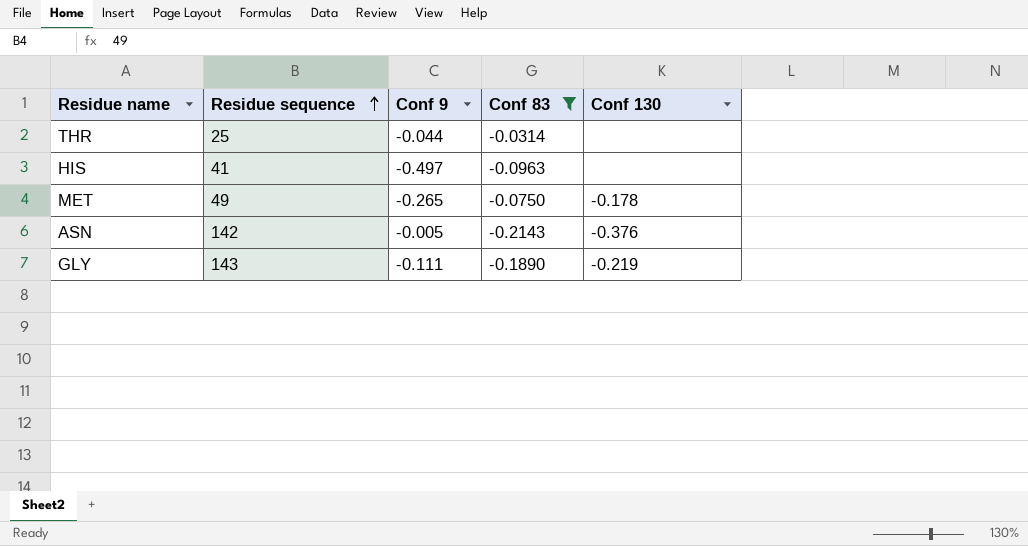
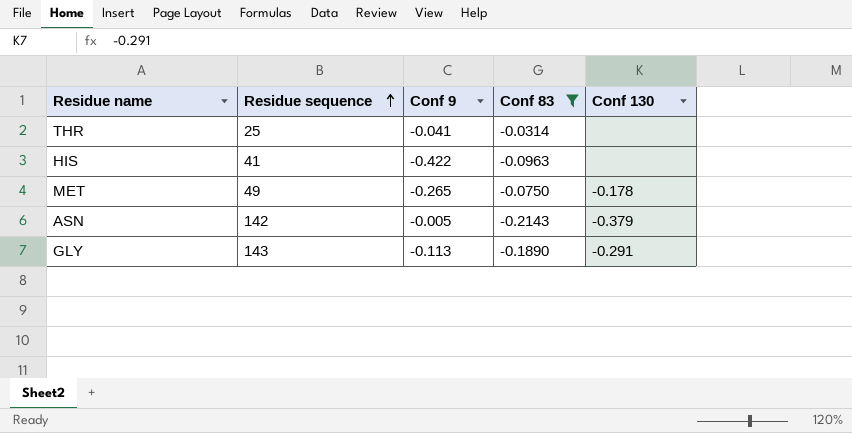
THR | Conf 9: -0.044 -> -0.041
HIS | Conf 9: -0.497 -> -0.422
ASN | Conf 130: -0.376 -> -0.379
GLY | Conf 9: -0.111 -> -0.113
GLY | Conf 130: -0.219 -> -0.291

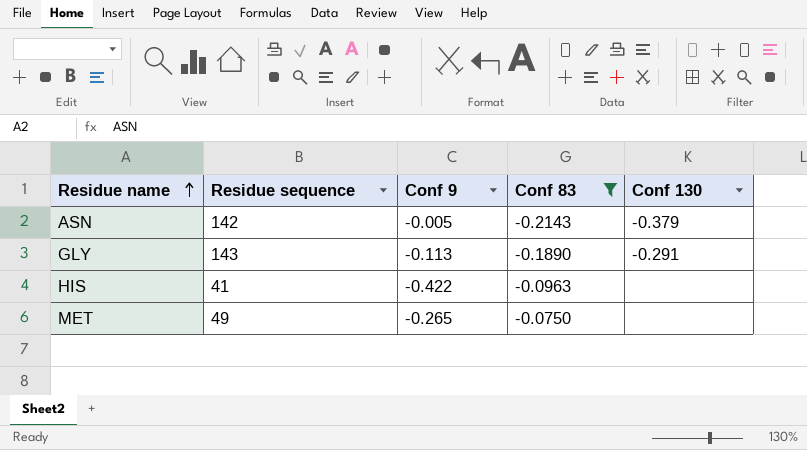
row order: Residue sequence ascending -> Residue name ascending
row THR: 25 | -0.041 | -0.0314 | none -> none
MET | Conf 130: -0.178 -> none

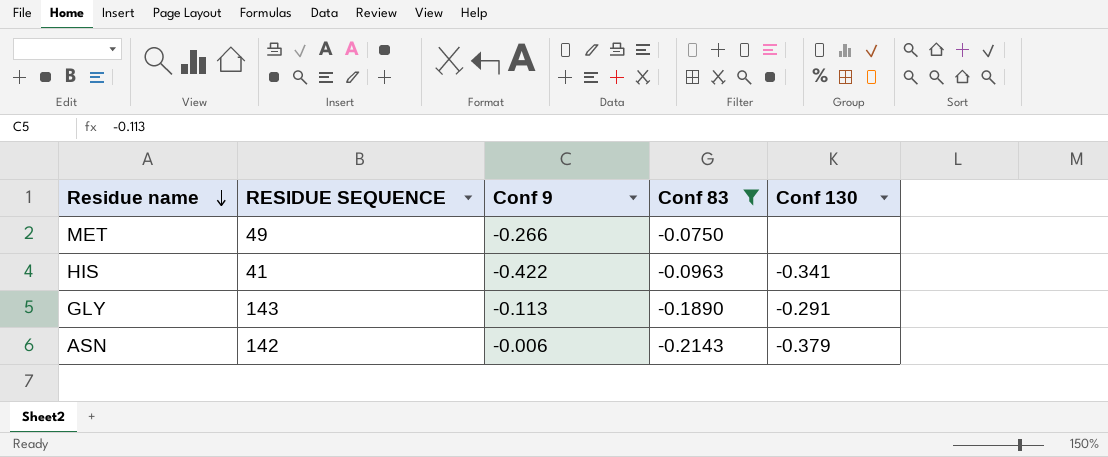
row order: Residue name ascending -> Residue name descending
column name: Residue sequence -> RESIDUE SEQUENCE
MET | Conf 9: -0.265 -> -0.266
HIS | Conf 130: none -> -0.341
ASN | Conf 9: -0.005 -> -0.006

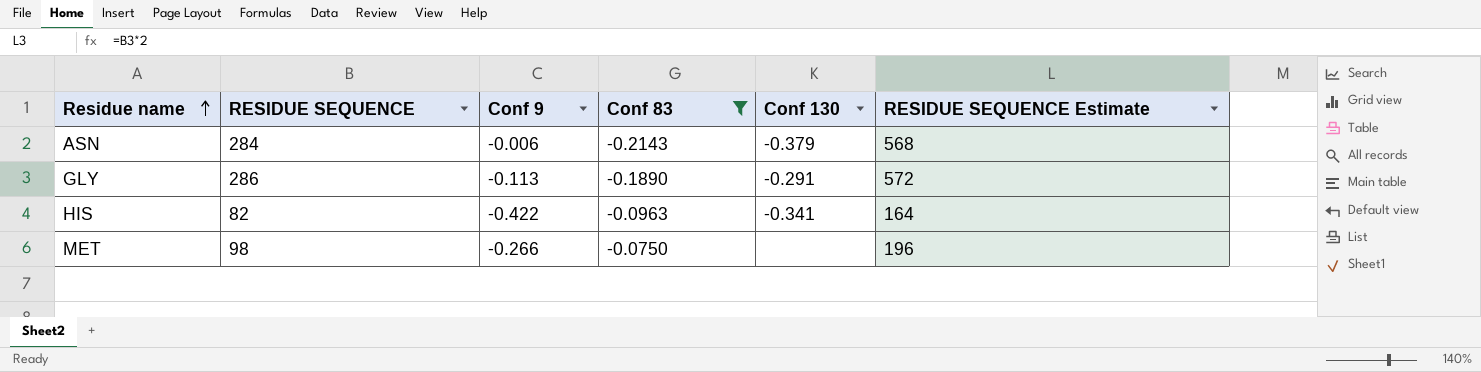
row order: Residue name descending -> Residue name ascending
column RESIDUE SEQUENCE Estimate | formula: none -> [RESIDUE SEQUENCE] * 2
ASN | RESIDUE SEQUENCE: 142 -> 284
GLY | RESIDUE SEQUENCE: 143 -> 286
HIS | RESIDUE SEQUENCE: 41 -> 82
MET | RESIDUE SEQUENCE: 49 -> 98

